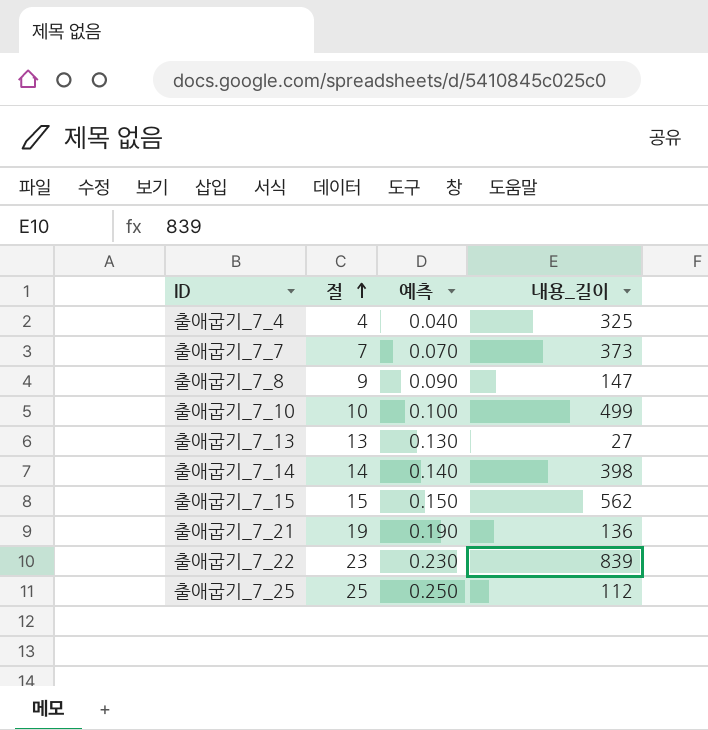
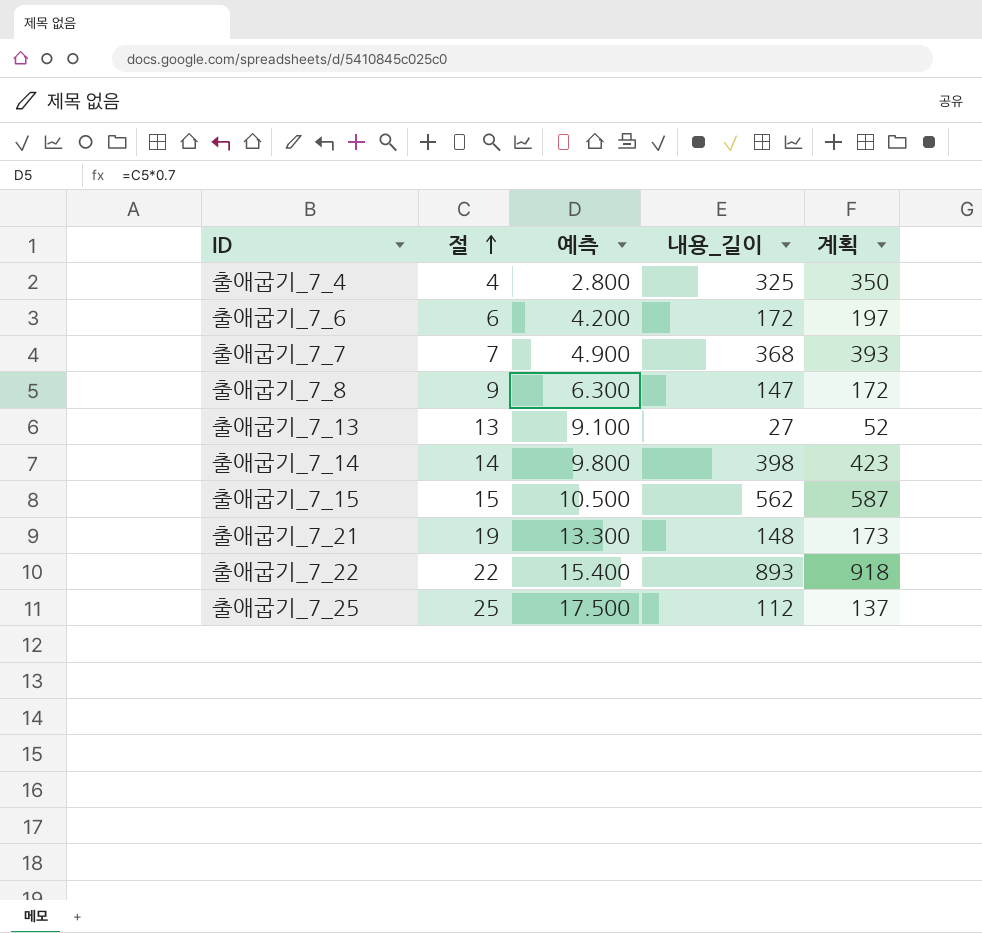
column 예측 | formula: [절] * 0.01 -> [절] * 0.7
column 계획 | formula: none -> [내용_길이] + 25
row 출애굽기_7_10: 10 | 0.100 | 499 -> none
row 출애굽기_7_6: none -> 6 | 4.200 | 172 | 197
출애굽기_7_7 | 내용_길이: 373 -> 368
출애굽기_7_21 | 내용_길이: 136 -> 148
출애굽기_7_22 | 절: 23 -> 22
출애굽기_7_22 | 내용_길이: 839 -> 893

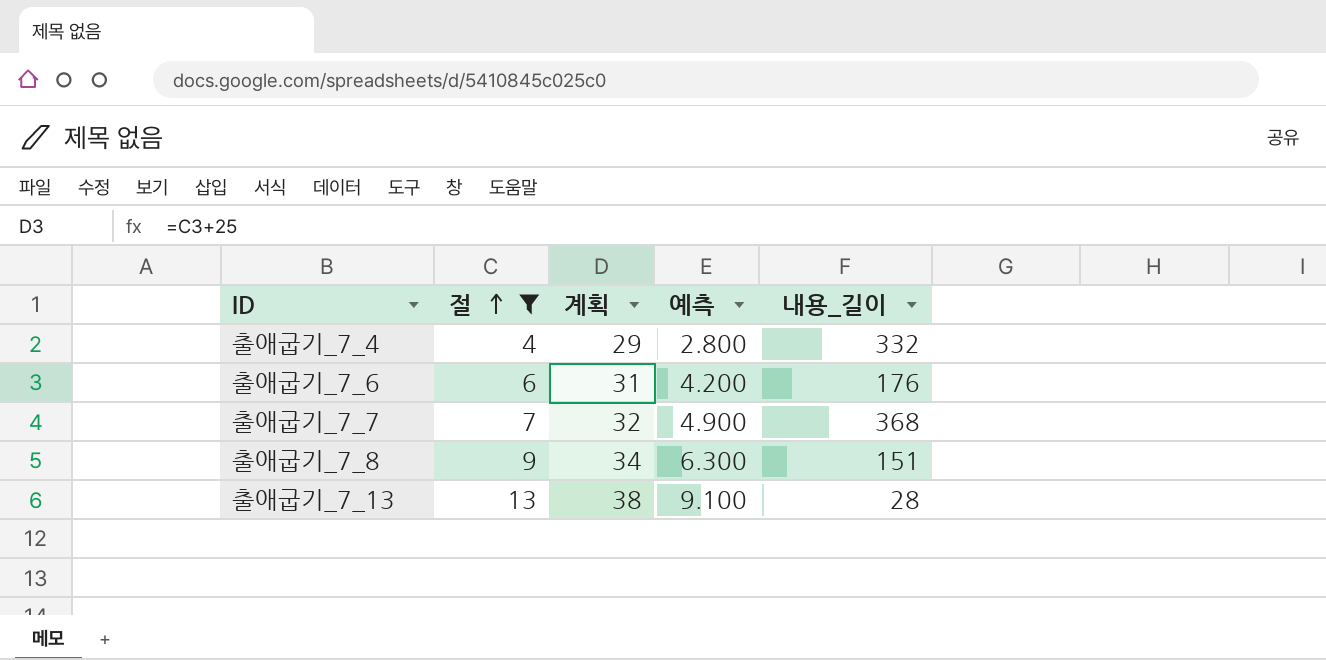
filter: none -> 절 <= 13
column 계획 | formula: [내용_길이] + 25 -> [절] + 25
column 계획 | position: 5 -> 3
출애굽기_7_4 | 내용_길이: 325 -> 332
출애굽기_7_6 | 내용_길이: 172 -> 176
출애굽기_7_8 | 내용_길이: 147 -> 151
출애굽기_7_13 | 내용_길이: 27 -> 28

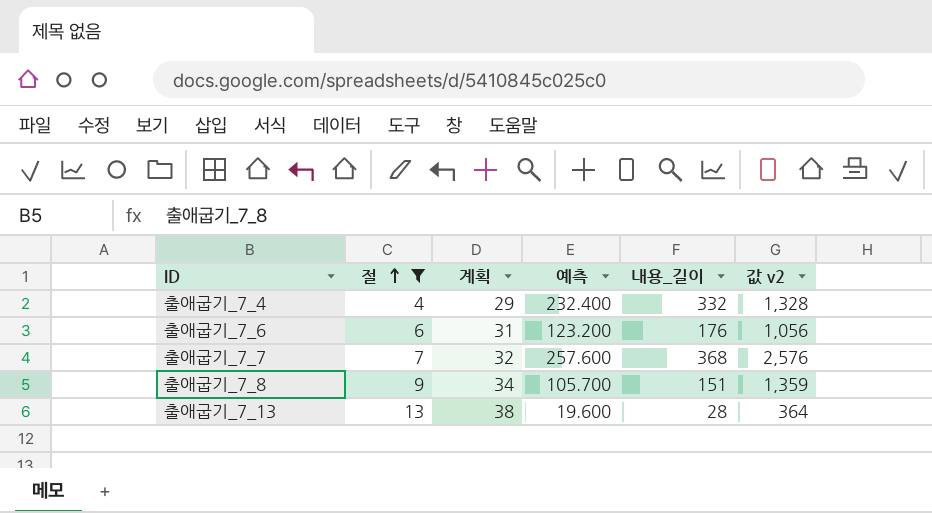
column 예측 | formula: [절] * 0.7 -> [내용_길이] * 0.7
column 값 v2 | formula: none -> [절] * [내용_길이]

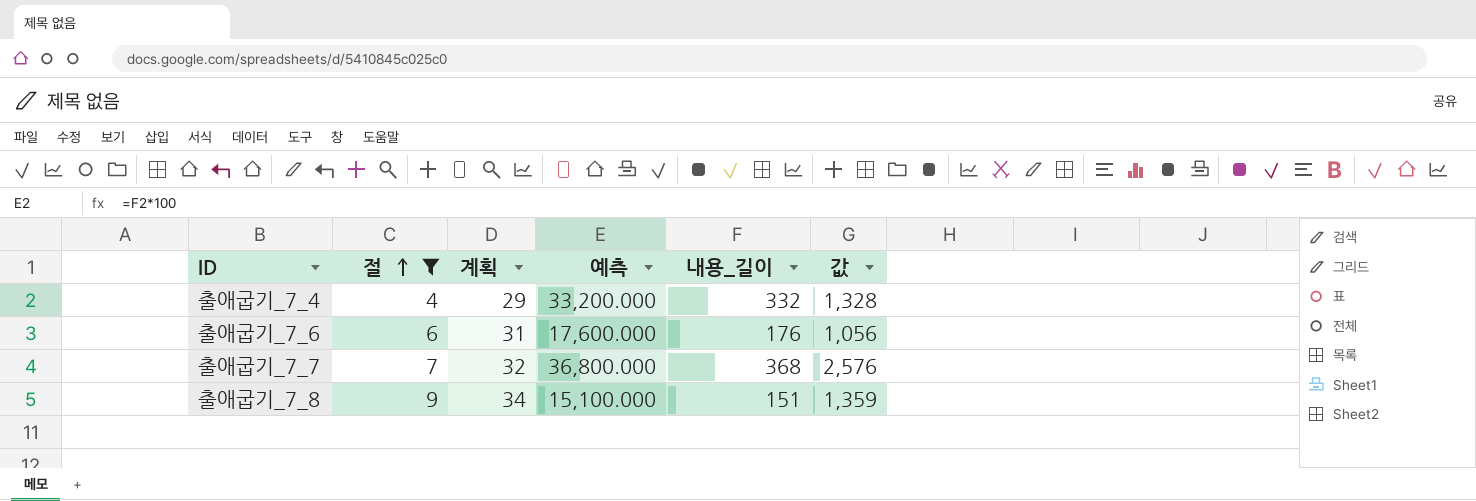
column 예측 | formula: [내용_길이] * 0.7 -> [내용_길이] * 100
column name: 값 v2 -> 값
row 출애굽기_7_13: 13 | 38 | 19.600 | 28 | 364 -> none

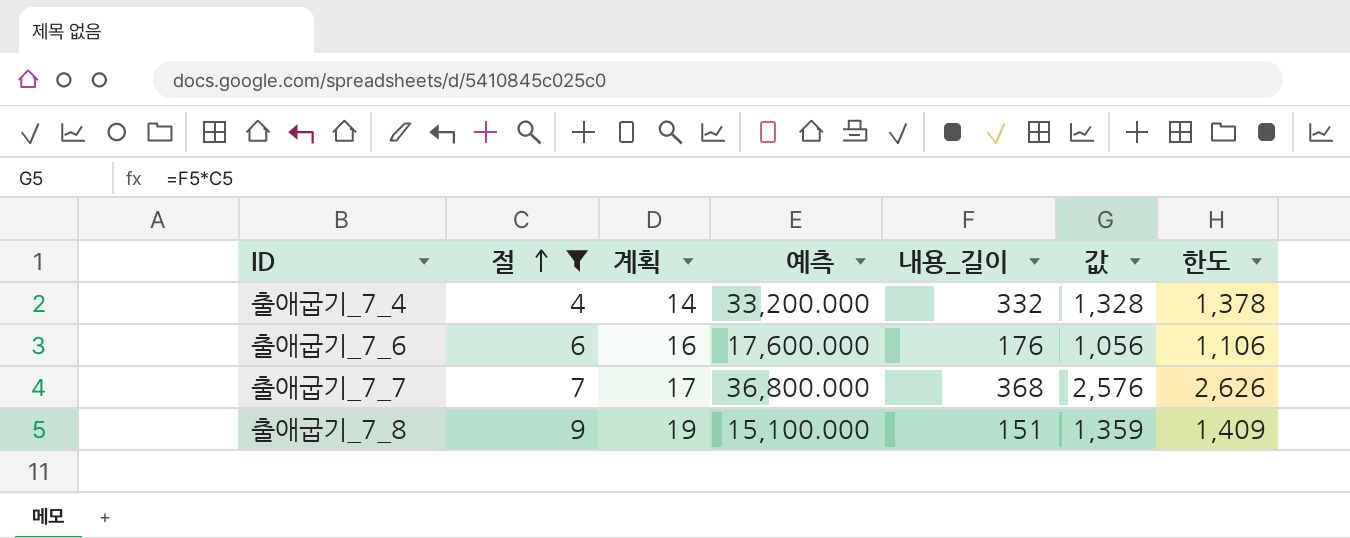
column 계획 | formula: [절] + 25 -> [절] + 10
column 한도 | formula: none -> [값] + 50

